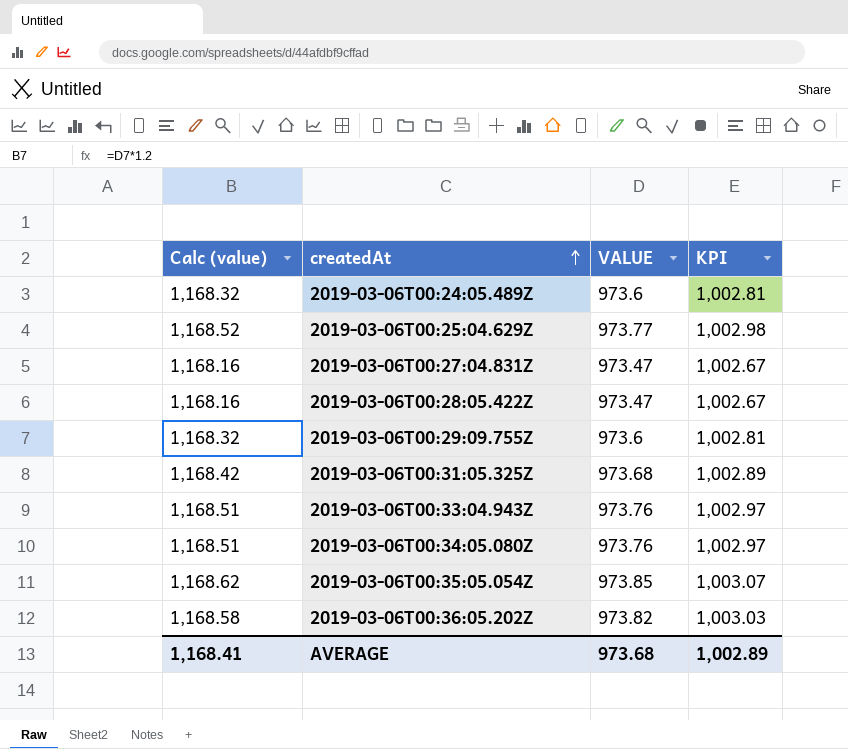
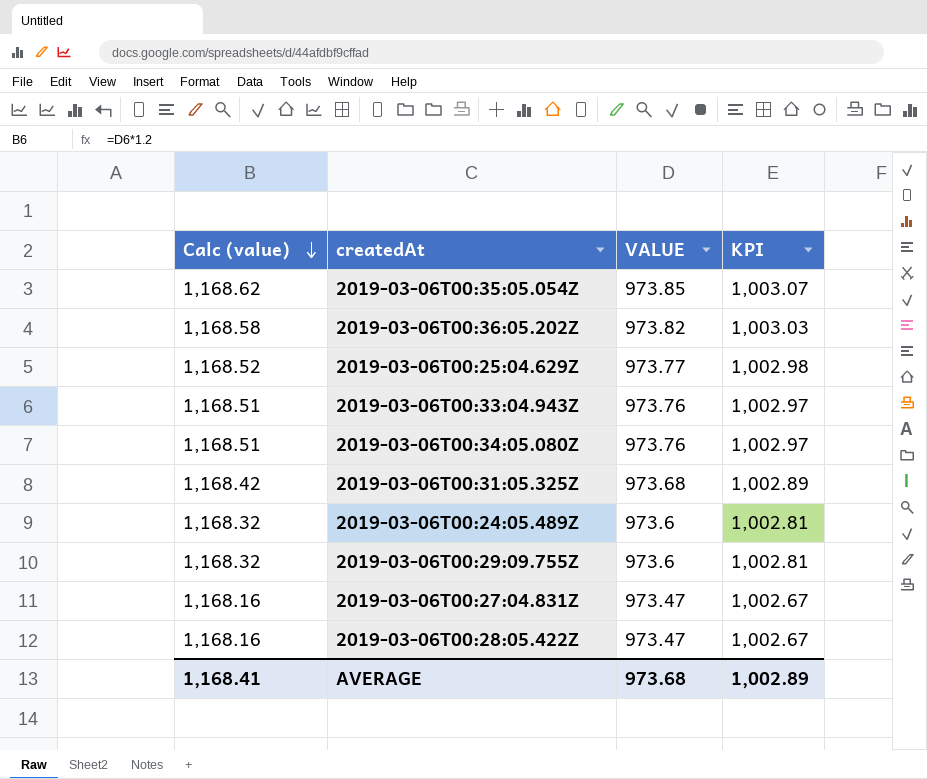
row order: createdAt ascending -> Calc (value) descending

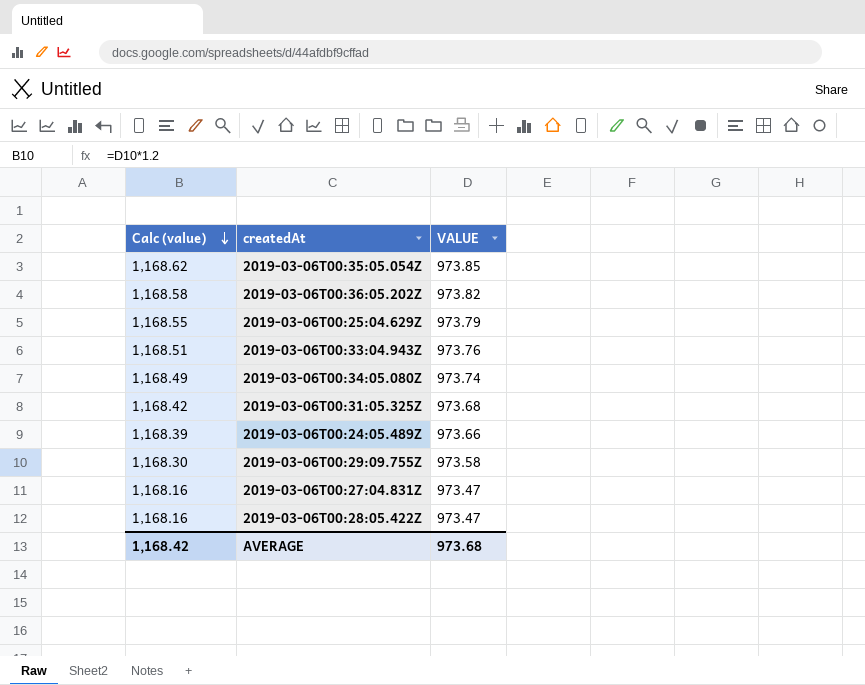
column KPI | formula: [VALUE] * 1.03 -> none
2019-03-06T00:25:04.629Z | Calc (value): 1,168.52 -> 1,168.55
2019-03-06T00:25:04.629Z | VALUE: 973.77 -> 973.79
2019-03-06T00:34:05.080Z | Calc (value): 1,168.51 -> 1,168.49
2019-03-06T00:34:05.080Z | VALUE: 973.76 -> 973.74
2019-03-06T00:24:05.489Z | Calc (value): 1,168.32 -> 1,168.39
2019-03-06T00:24:05.489Z | VALUE: 973.6 -> 973.66
2019-03-06T00:29:09.755Z | Calc (value): 1,168.32 -> 1,168.30
2019-03-06T00:29:09.755Z | VALUE: 973.6 -> 973.58
AVERAGE | Calc (value): 1,168.41 -> 1,168.42

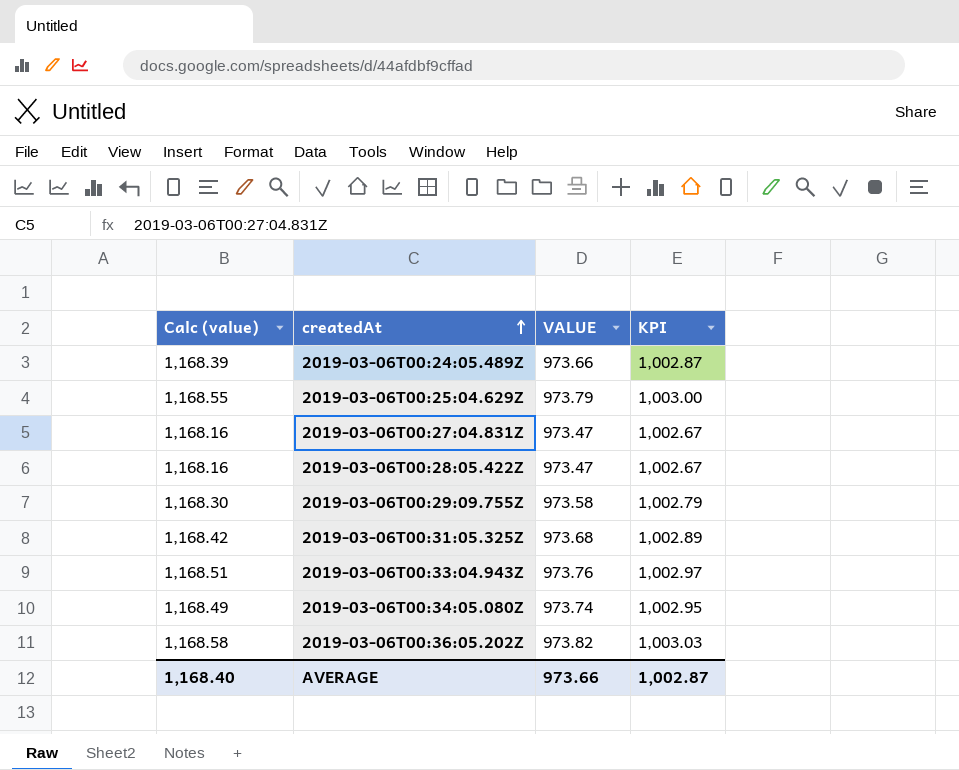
row order: Calc (value) descending -> createdAt ascending
column KPI | formula: none -> [VALUE] * 1.03
row 2019-03-06T00:35:05.054Z: 1,168.62 | 973.85 -> none
AVERAGE | Calc (value): 1,168.42 -> 1,168.40
AVERAGE | VALUE: 973.68 -> 973.66

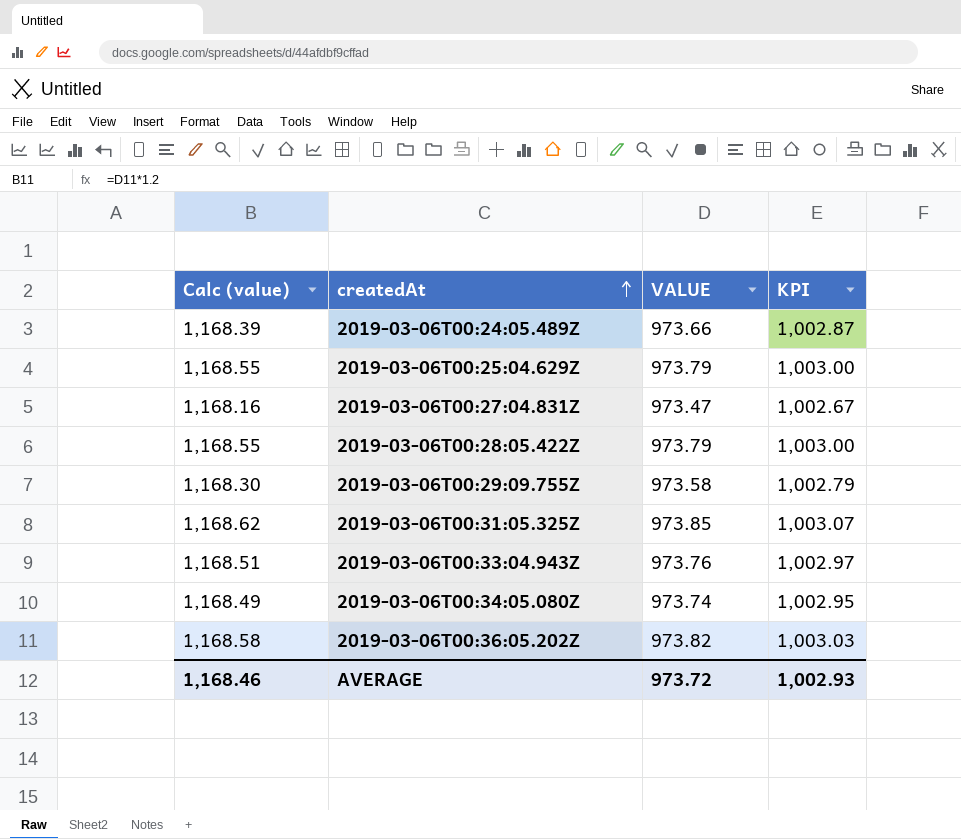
2019-03-06T00:28:05.422Z | Calc (value): 1,168.16 -> 1,168.55
2019-03-06T00:28:05.422Z | VALUE: 973.47 -> 973.79
2019-03-06T00:28:05.422Z | KPI: 1,002.67 -> 1,003.00
2019-03-06T00:31:05.325Z | Calc (value): 1,168.42 -> 1,168.62
2019-03-06T00:31:05.325Z | VALUE: 973.68 -> 973.85
2019-03-06T00:31:05.325Z | KPI: 1,002.89 -> 1,003.07
AVERAGE | Calc (value): 1,168.40 -> 1,168.46
AVERAGE | VALUE: 973.66 -> 973.72
AVERAGE | KPI: 1,002.87 -> 1,002.93

